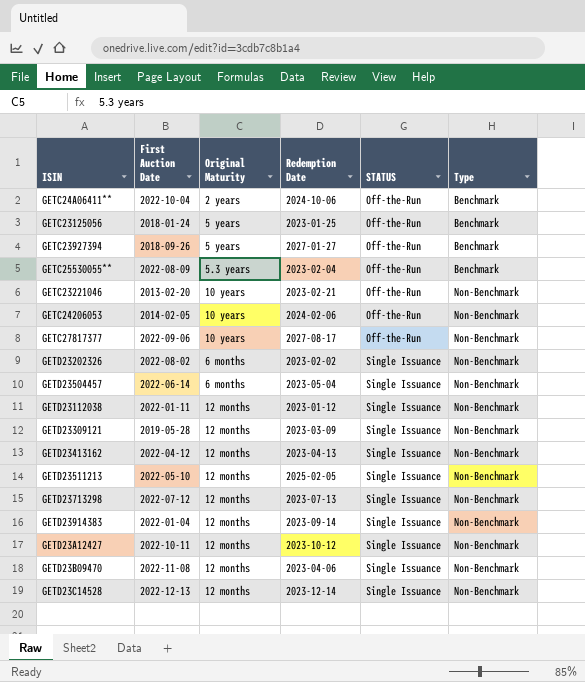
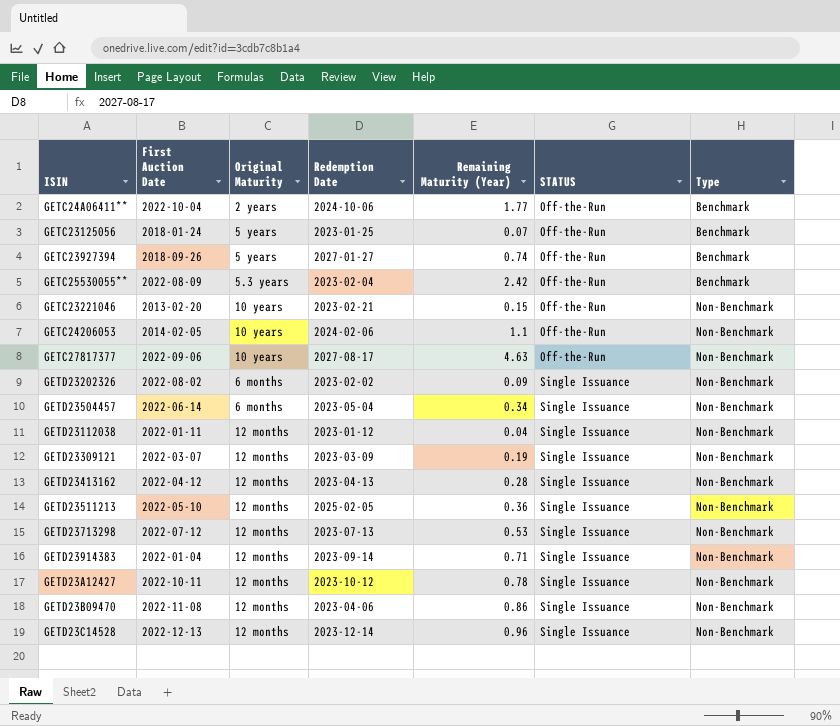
column Remaining Maturity (Year) | position: none -> 5
GETD23309121 | First Auction Date: 2019-05-28 -> 2022-03-07

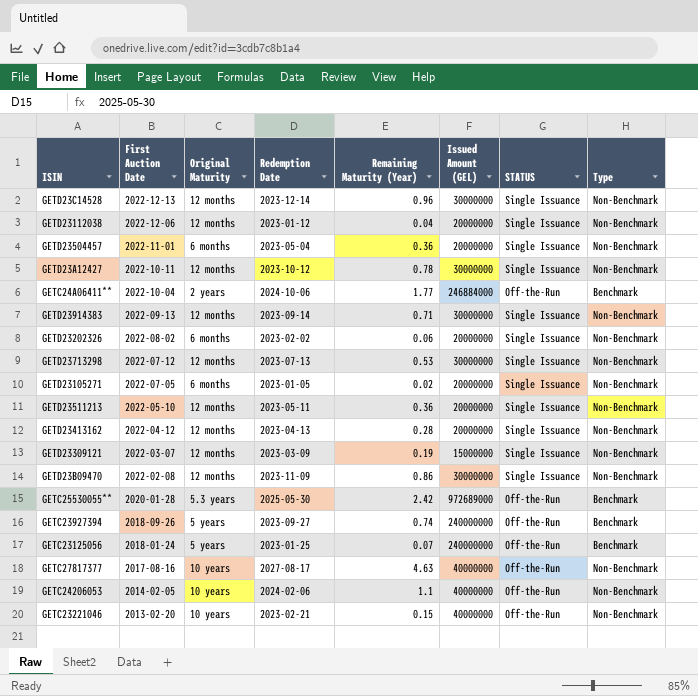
row order: STATUS ascending -> First Auction Date descending
column Issued Amount (GEL) | position: none -> 6
GETD23112038 | First Auction Date: 2022-01-11 -> 2022-12-06
GETD23504457 | First Auction Date: 2022-06-14 -> 2022-11-01
GETD23504457 | Remaining Maturity (Year): 0.34 -> 0.36
GETD23914383 | First Auction Date: 2022-01-04 -> 2022-09-13
GETD23202326 | Remaining Maturity (Year): 0.09 -> 0.06
row GETD23105271: none -> 2022-07-05 | 6 months | 2023-01-05 | 0.02 | 20000000 | Single Issuance | Non-Benchmark
GETD23511213 | Redemption Date: 2025-02-05 -> 2023-05-11
GETD23B09470 | First Auction Date: 2022-11-08 -> 2022-02-08
GETD23B09470 | Redemption Date: 2023-04-06 -> 2023-11-09
GETC25530055** | First Auction Date: 2022-08-09 -> 2020-01-28
GETC25530055** | Redemption Date: 2023-02-04 -> 2025-05-30
GETC23927394 | Redemption Date: 2027-01-27 -> 2023-09-27
GETC27817377 | First Auction Date: 2022-09-06 -> 2017-08-16

